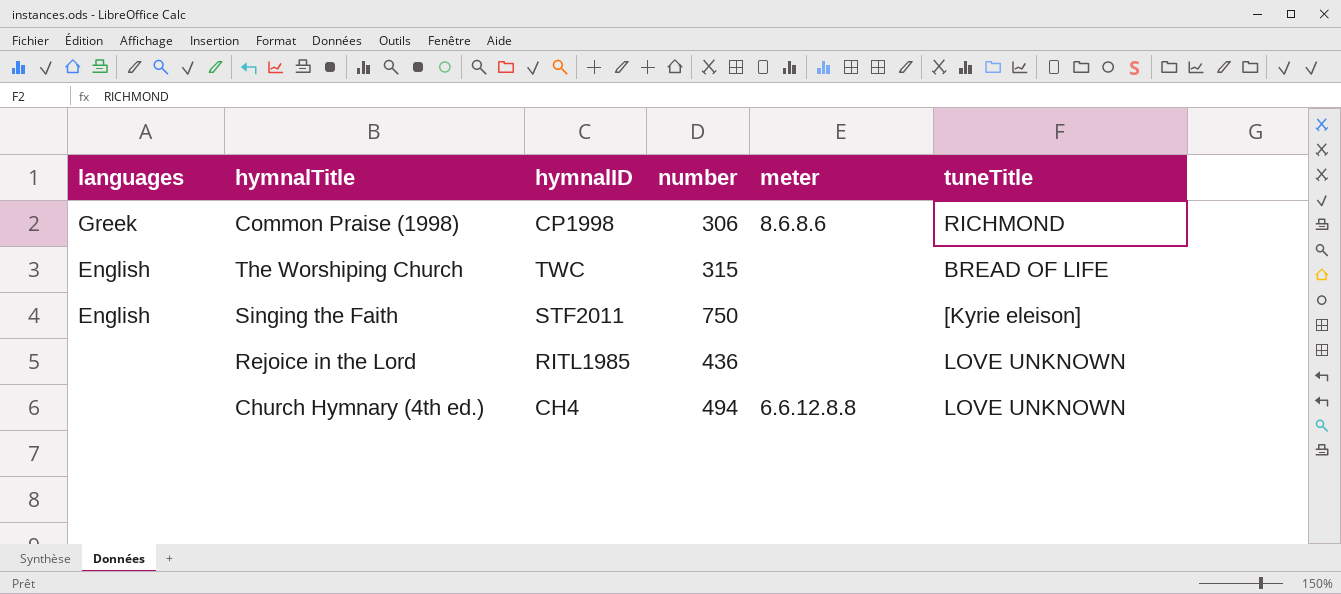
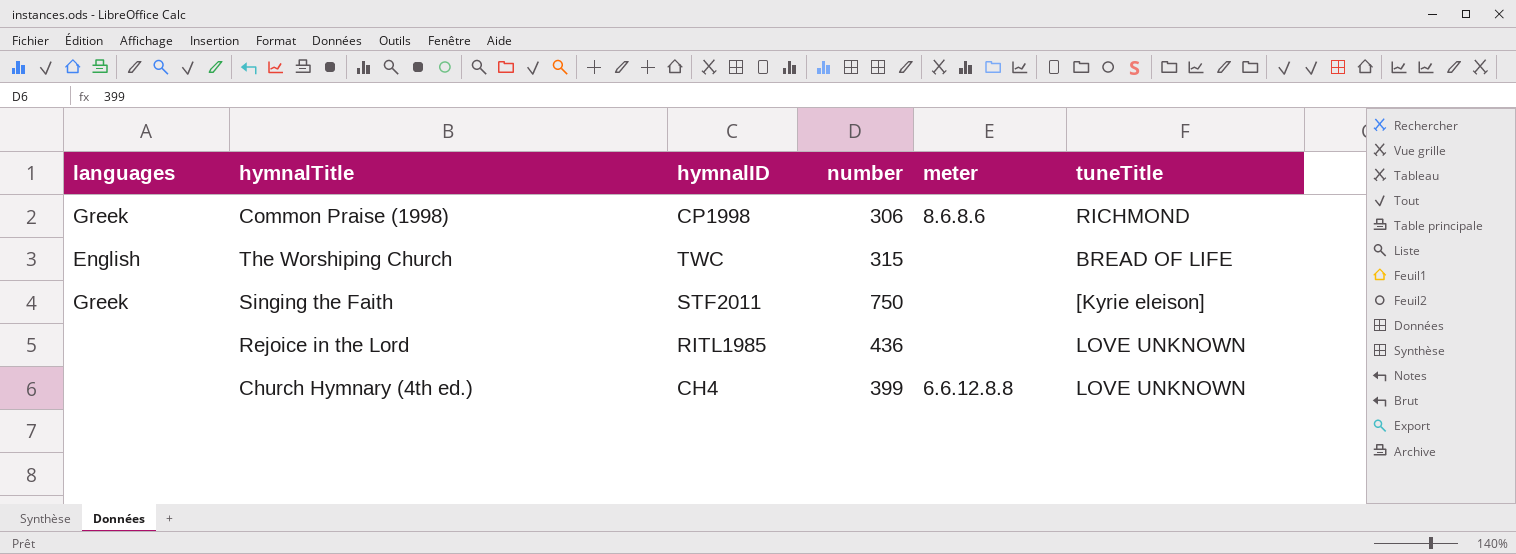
Singing the Faith | languages: English -> Greek
Church Hymnary (4th ed.) | number: 494 -> 399

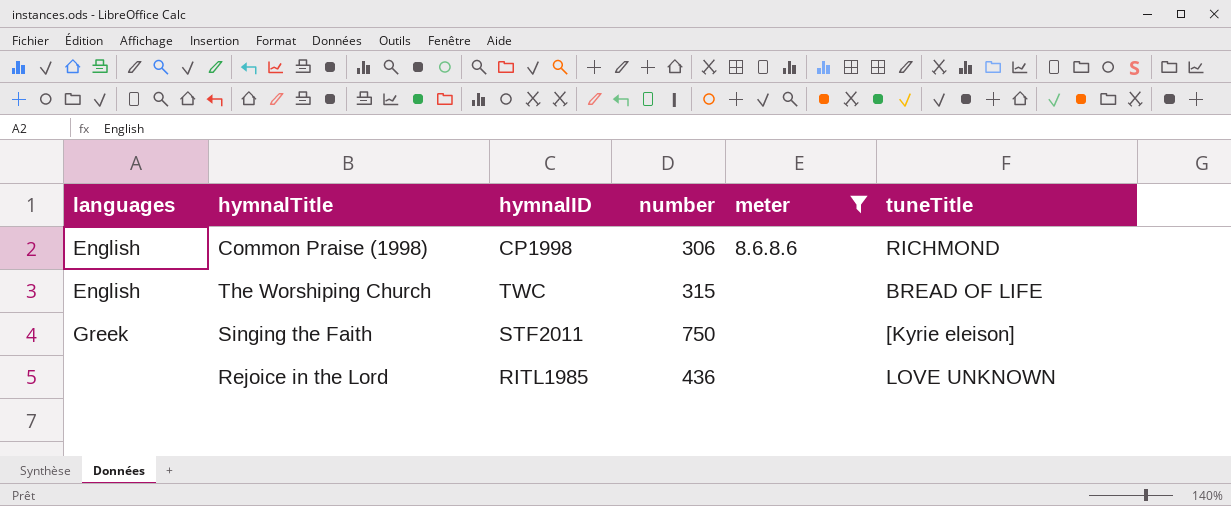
filter: none -> meter != 6.6.12.8.8
Common Praise (1998) | languages: Greek -> English

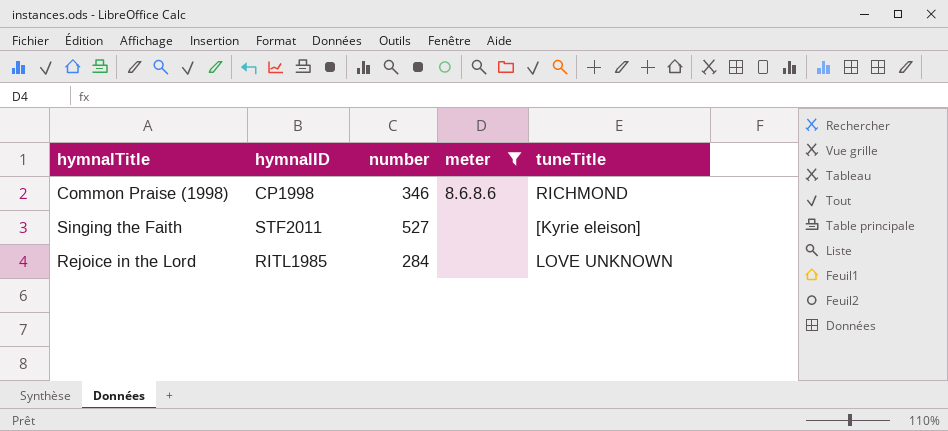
column languages | position: 1 -> none
row The Worshiping Church: English | TWC | 315 | none | BREAD OF LIFE -> none
Common Praise (1998) | number: 306 -> 346
Singing the Faith | number: 750 -> 527
Rejoice in the Lord | number: 436 -> 284

